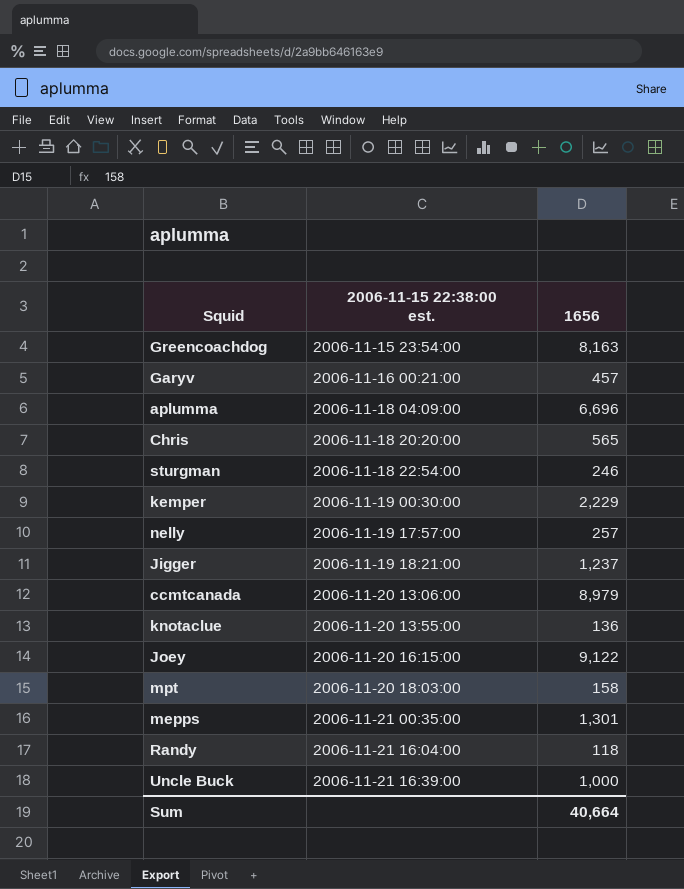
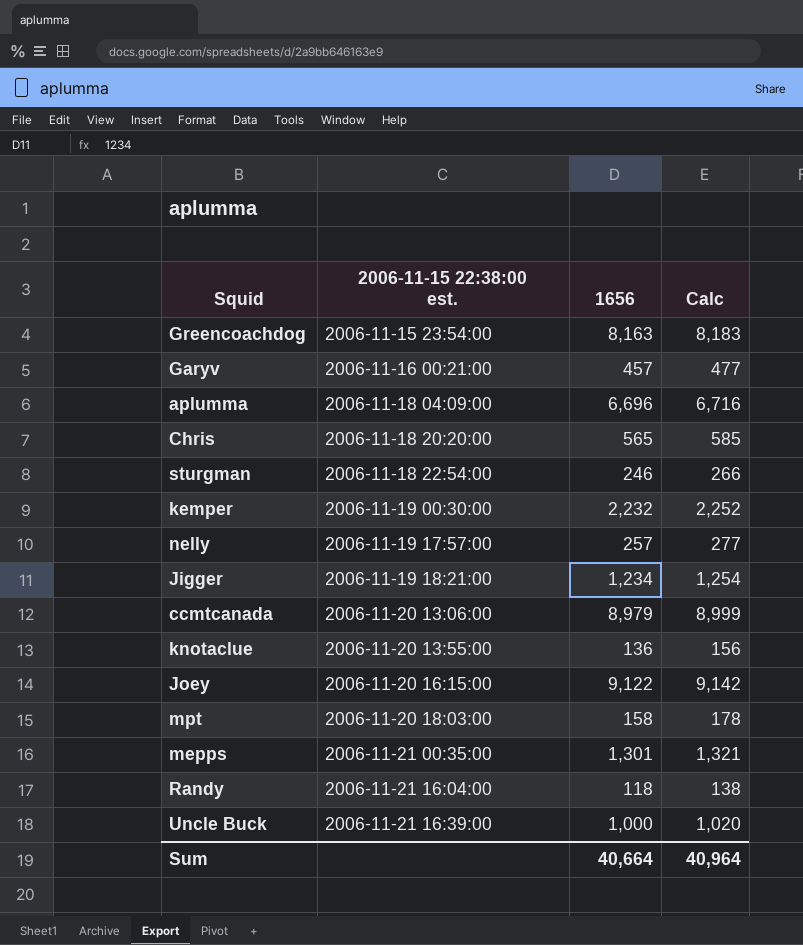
column Calc | formula: none -> [1656] + 20
kemper | 1656: 2,229 -> 2,232
Jigger | 1656: 1,237 -> 1,234

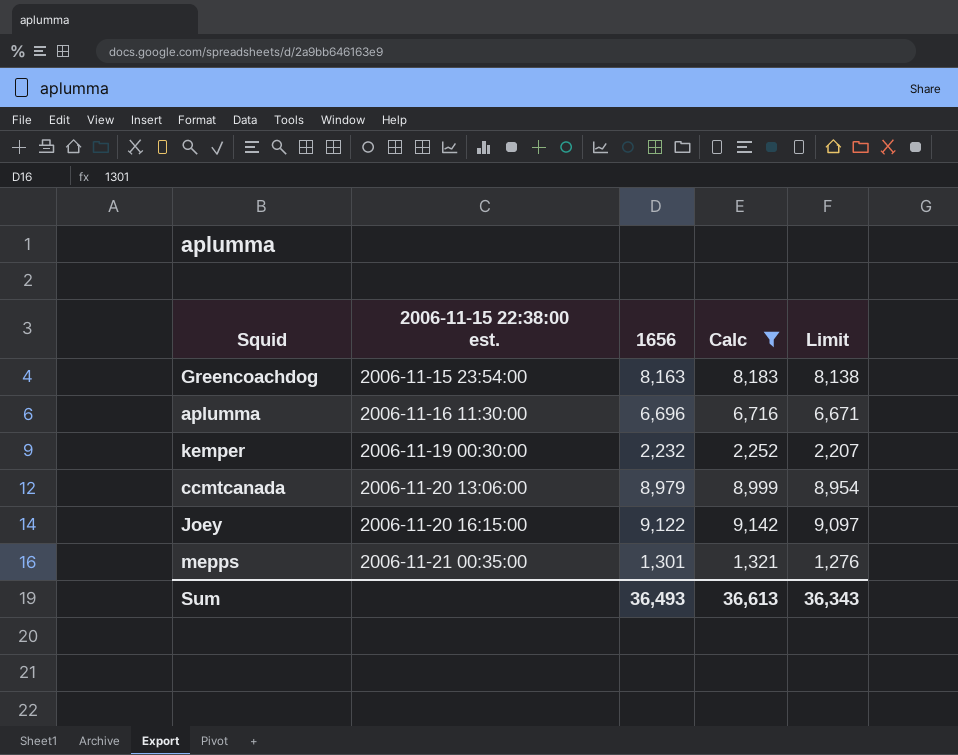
filter: none -> Calc >= 1,321
column Limit | formula: none -> [1656] - 25
aplumma | 2006-11-15 22:38:00 est.: 2006-11-18 04:09:00 -> 2006-11-16 11:30:00
Sum | 1656: 40,664 -> 36,493
Sum | Calc: 40,964 -> 36,613

